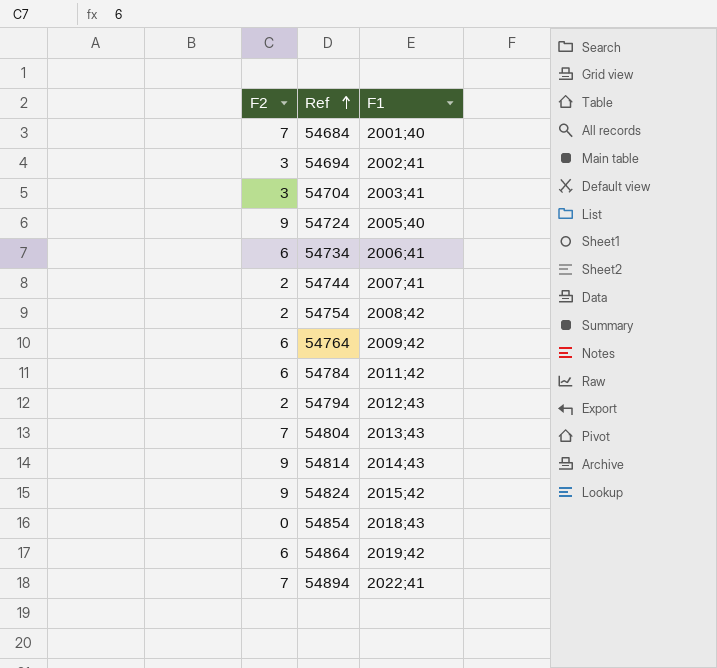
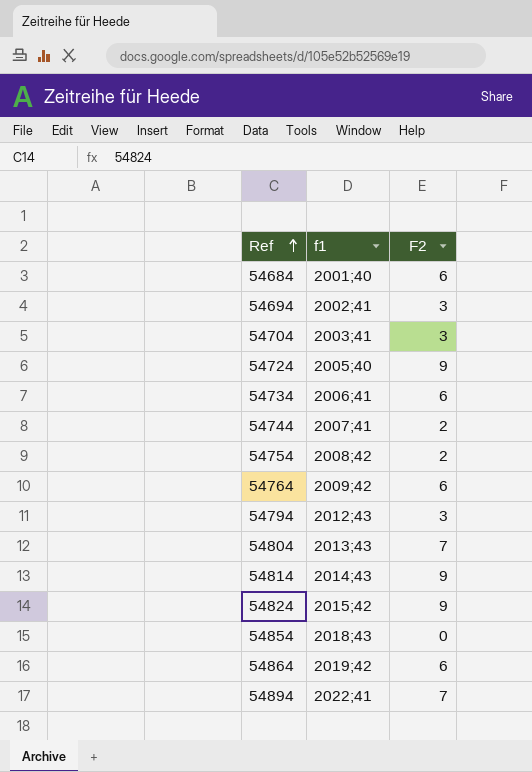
column name: F1 -> f1
column F2 | position: 1 -> 3
row 54784: 6 | 2011;42 -> none
54684 | F2: 7 -> 6
54794 | F2: 2 -> 3

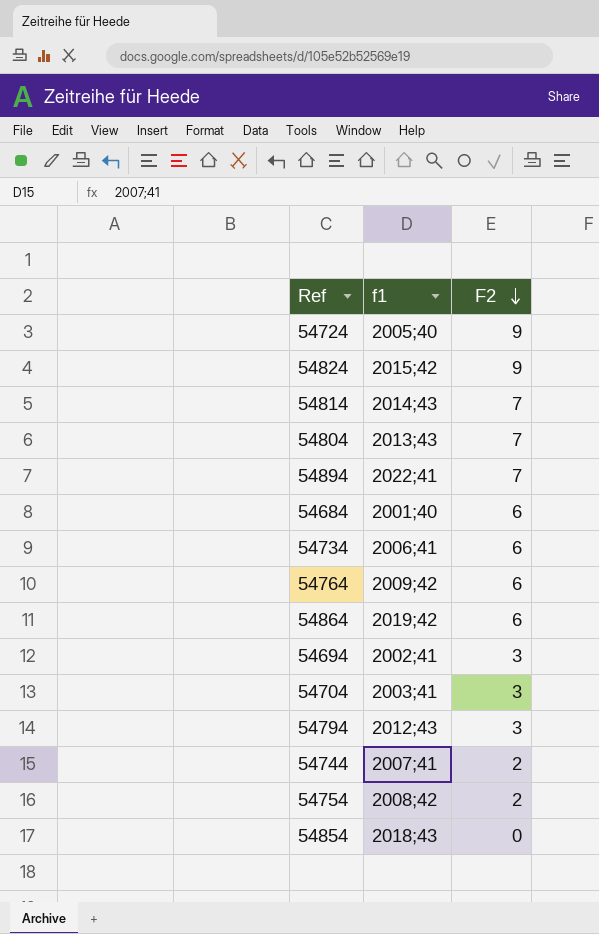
row order: Ref ascending -> F2 descending
54814 | F2: 9 -> 7

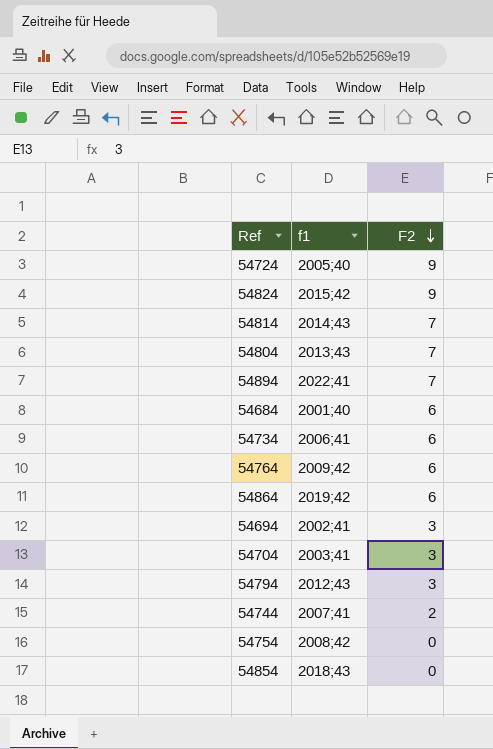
54754 | F2: 2 -> 0

